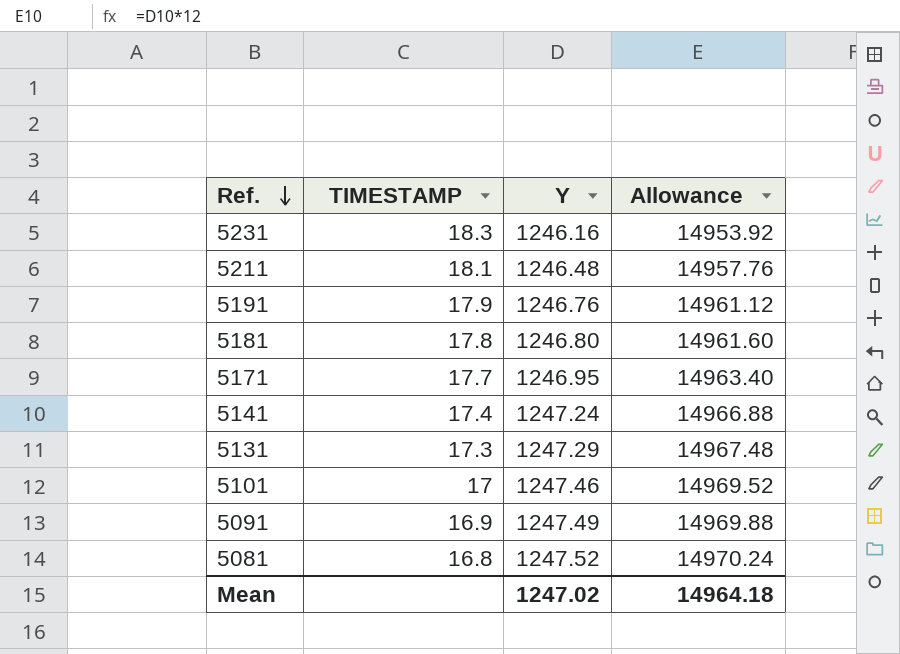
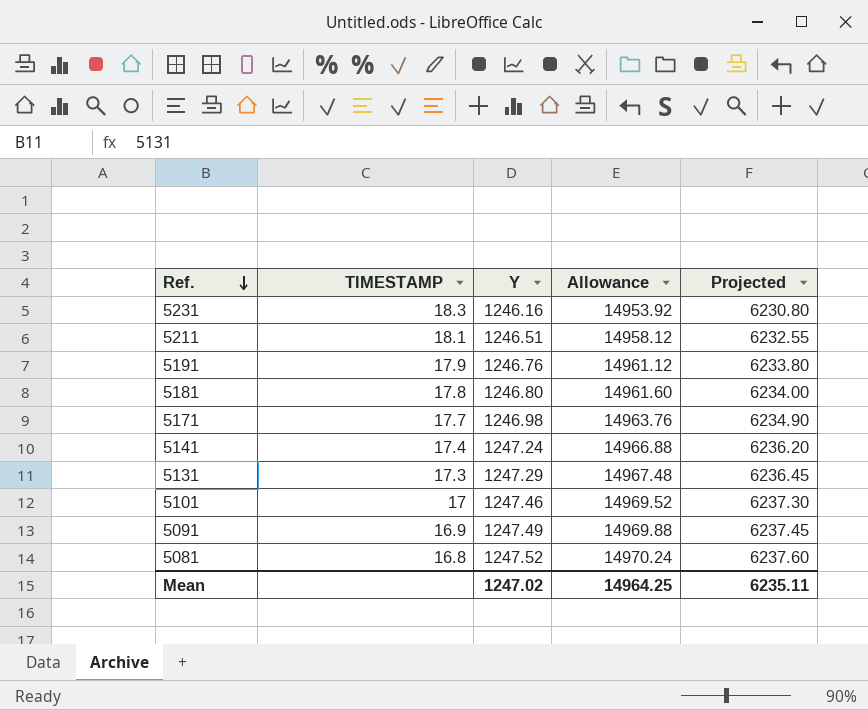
column Projected | formula: none -> [Y] * 5
5211 | Y: 1246.48 -> 1246.51
5211 | Allowance: 14957.76 -> 14958.12
5171 | Y: 1246.95 -> 1246.98
5171 | Allowance: 14963.40 -> 14963.76
Mean | Allowance: 14964.18 -> 14964.25

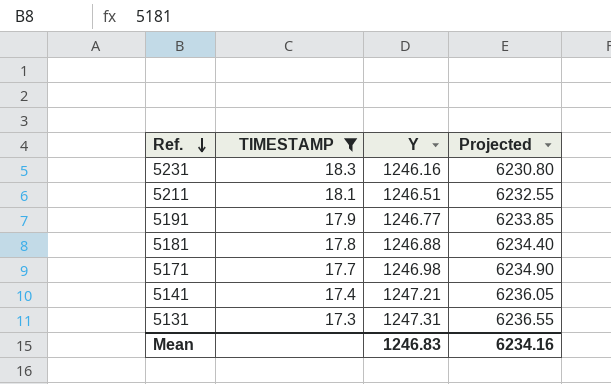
filter: none -> TIMESTAMP >= 17.3
column Allowance | formula: [Y] * 12 -> none
5191 | Y: 1246.76 -> 1246.77
5191 | Projected: 6233.80 -> 6233.85
5181 | Y: 1246.80 -> 1246.88
5181 | Projected: 6234.00 -> 6234.40
5141 | Y: 1247.24 -> 1247.21
5141 | Projected: 6236.20 -> 6236.05
5131 | Y: 1247.29 -> 1247.31
5131 | Projected: 6236.45 -> 6236.55
Mean | Y: 1247.02 -> 1246.83
Mean | Projected: 6235.11 -> 6234.16

